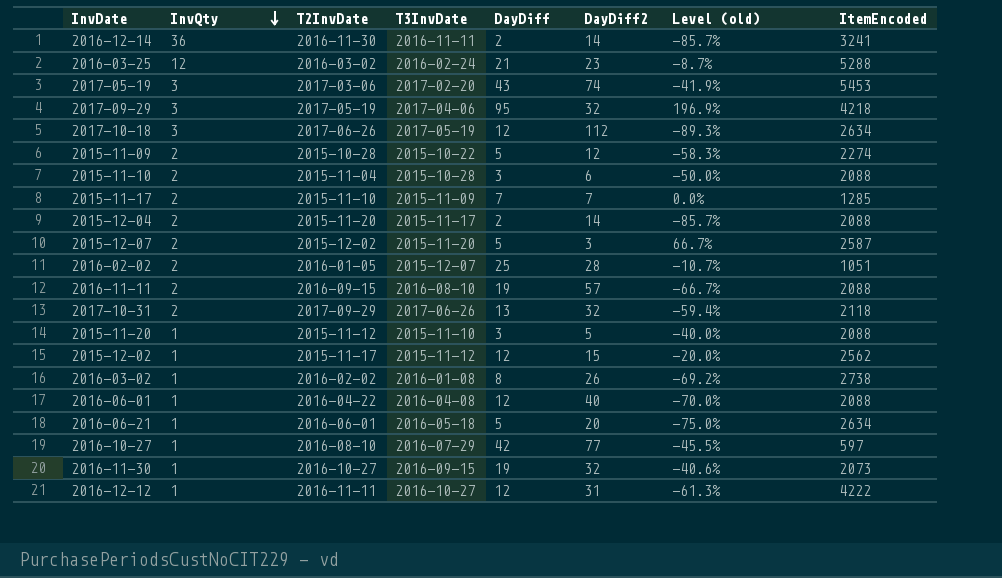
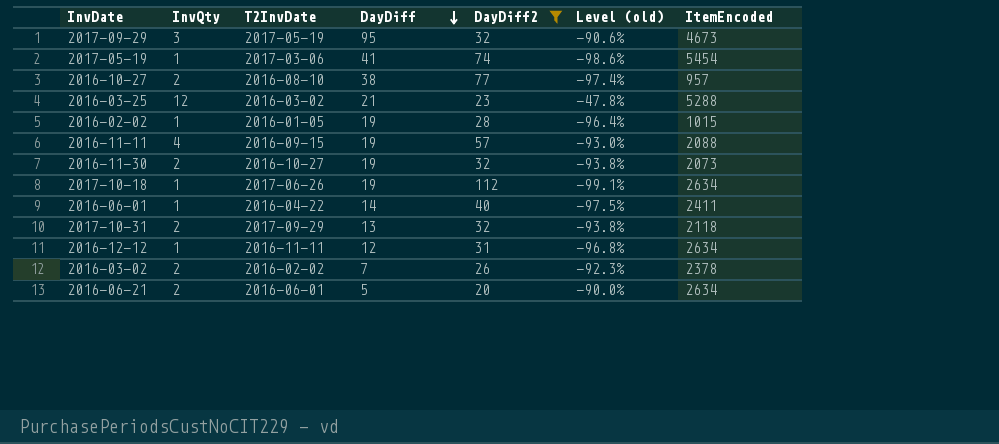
filter: none -> DayDiff2 >= 20
row order: InvQty descending -> DayDiff descending
column T3InvDate | position: 4 -> none
column Level (old) | formula: ([DayDiff] - [DayDiff2]) / [DayDiff2] -> ([InvQty] - [DayDiff2]) / [DayDiff2]
2017-09-29 | ItemEncoded: 4218 -> 4673
2017-05-19 | InvQty: 3 -> 1
2017-05-19 | DayDiff: 43 -> 41
2017-05-19 | ItemEncoded: 5453 -> 5454
2016-10-27 | InvQty: 1 -> 2
2016-10-27 | DayDiff: 42 -> 38
2016-10-27 | ItemEncoded: 597 -> 957
2016-02-02 | InvQty: 2 -> 1
2016-02-02 | DayDiff: 25 -> 19
2016-02-02 | ItemEncoded: 1051 -> 1015
2016-11-11 | InvQty: 2 -> 4
2016-11-30 | InvQty: 1 -> 2
2017-10-18 | InvQty: 3 -> 1
2017-10-18 | DayDiff: 12 -> 19
2016-06-01 | DayDiff: 12 -> 14
2016-06-01 | ItemEncoded: 2088 -> 2411
2016-12-12 | ItemEncoded: 4222 -> 2634
2016-03-02 | InvQty: 1 -> 2
2016-03-02 | DayDiff: 8 -> 7
2016-03-02 | ItemEncoded: 2738 -> 2378
2016-06-21 | InvQty: 1 -> 2

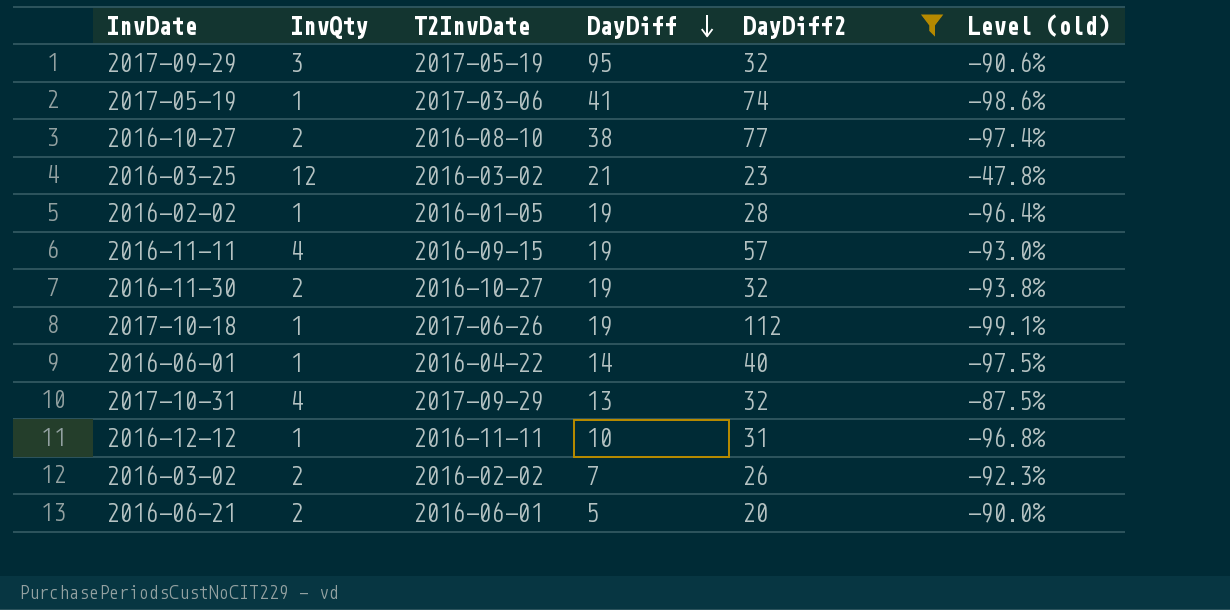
column ItemEncoded | position: 7 -> none
2017-10-31 | InvQty: 2 -> 4
2017-10-31 | Level (old): -93.8% -> -87.5%
2016-12-12 | DayDiff: 12 -> 10

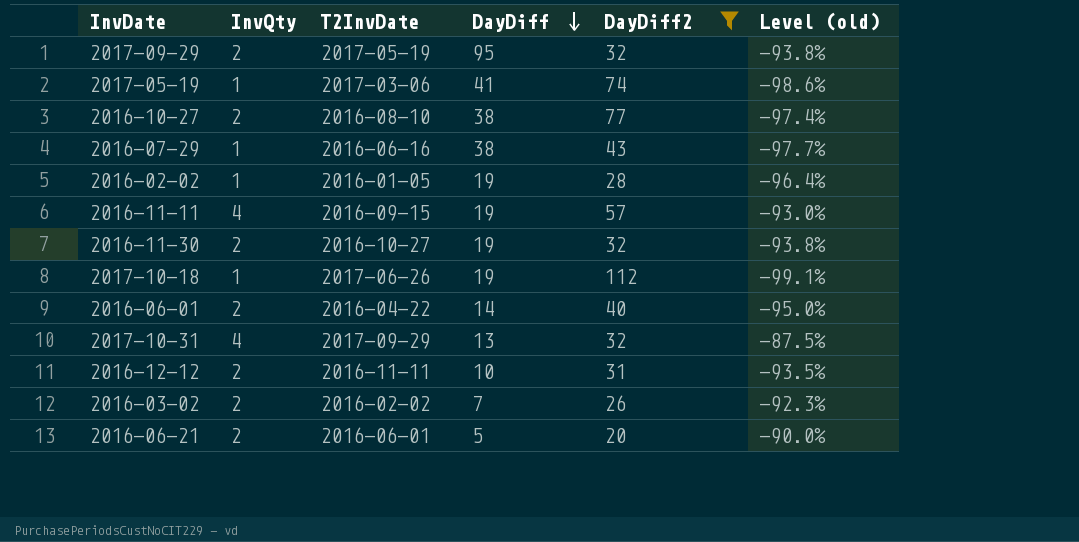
row 2016-03-25: 12 | 2016-03-02 | 21 | 23 | -47.8% -> none
2017-09-29 | InvQty: 3 -> 2
2017-09-29 | Level (old): -90.6% -> -93.8%
row 2016-07-29: none -> 1 | 2016-06-16 | 38 | 43 | -97.7%
2016-06-01 | InvQty: 1 -> 2
2016-06-01 | Level (old): -97.5% -> -95.0%
2016-12-12 | InvQty: 1 -> 2
2016-12-12 | Level (old): -96.8% -> -93.5%

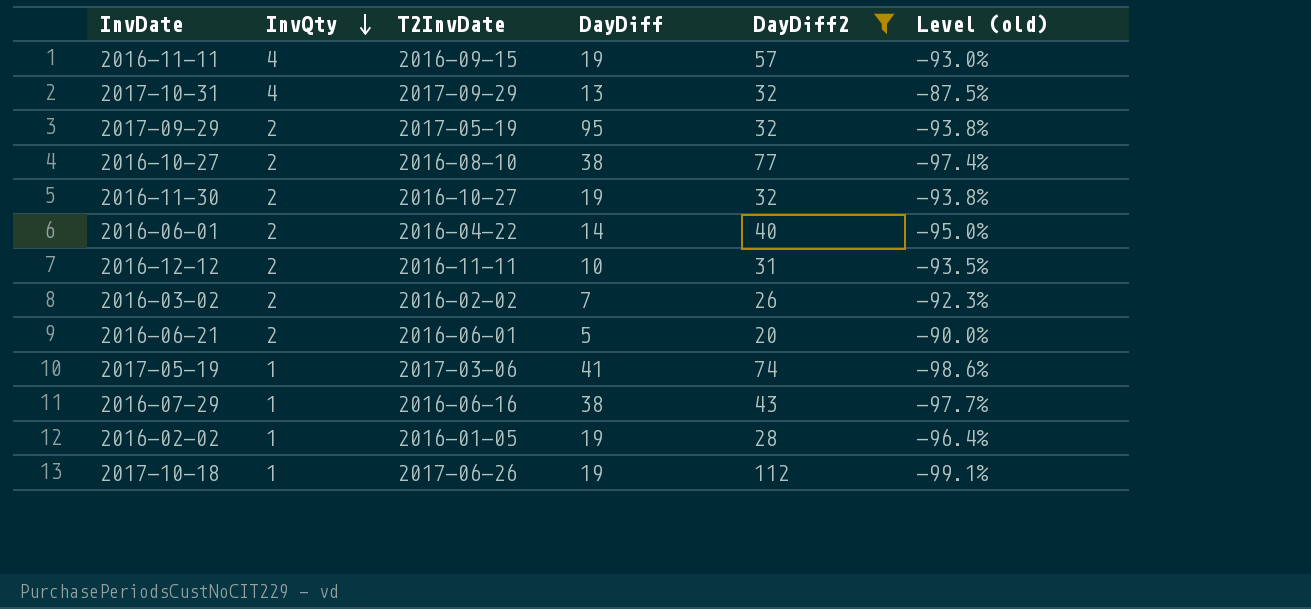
row order: DayDiff descending -> InvQty descending

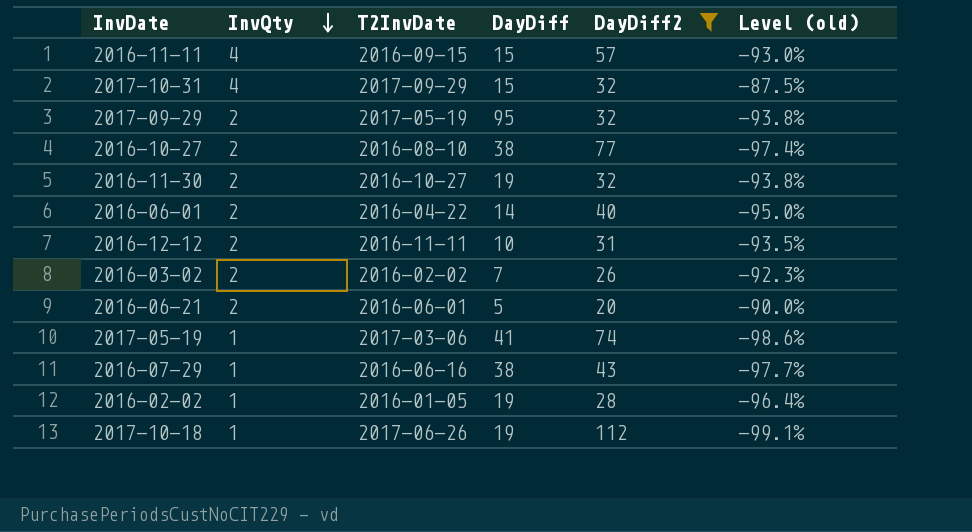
2016-11-11 | DayDiff: 19 -> 15
2017-10-31 | DayDiff: 13 -> 15

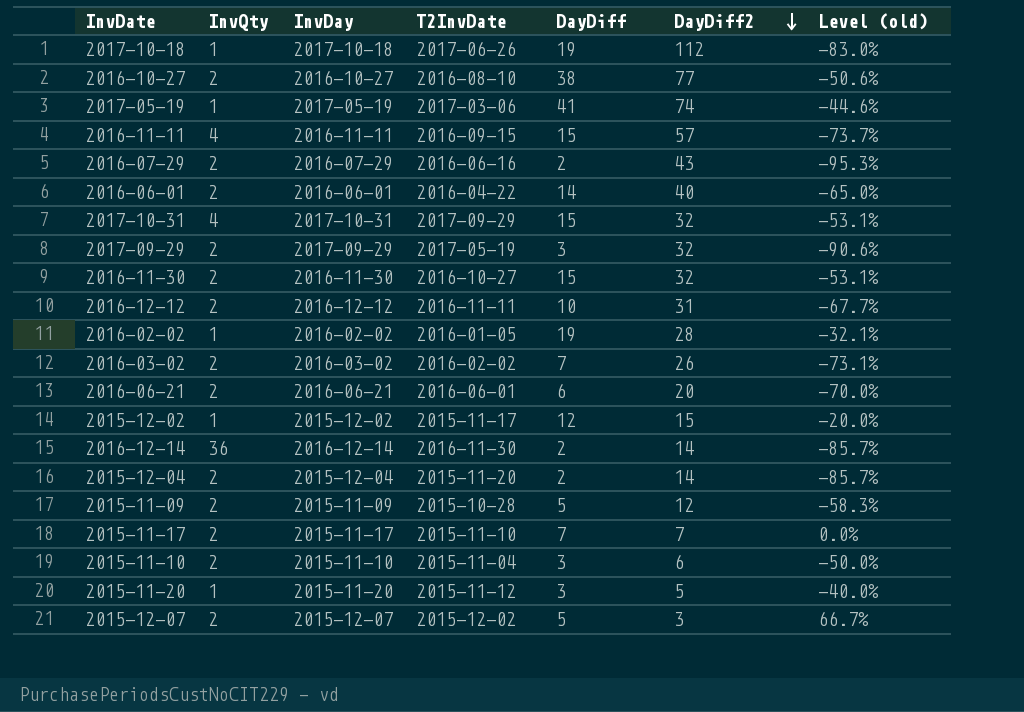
filter: DayDiff2 >= 20 -> none
row order: InvQty descending -> DayDiff2 descending
column InvDay | position: none -> 3
column Level (old) | formula: ([InvQty] - [DayDiff2]) / [DayDiff2] -> ([DayDiff] - [DayDiff2]) / [DayDiff2]
2016-07-29 | InvQty: 1 -> 2
2016-07-29 | DayDiff: 38 -> 2
2017-09-29 | DayDiff: 95 -> 3
2016-11-30 | DayDiff: 19 -> 15
2016-06-21 | DayDiff: 5 -> 6

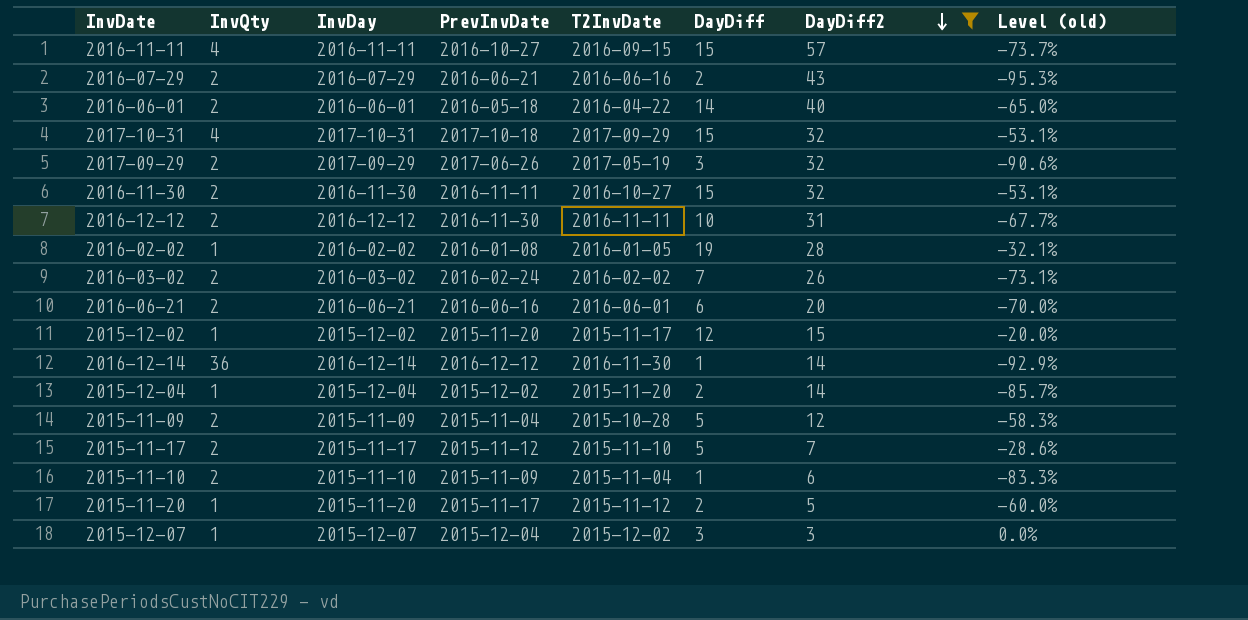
filter: none -> DayDiff2 <= 57
column PrevInvDate | position: none -> 4
2016-12-14 | DayDiff: 2 -> 1
2016-12-14 | Level (old): -85.7% -> -92.9%
2015-12-04 | InvQty: 2 -> 1
2015-11-17 | DayDiff: 7 -> 5
2015-11-17 | Level (old): 0.0% -> -28.6%
2015-11-10 | DayDiff: 3 -> 1
2015-11-10 | Level (old): -50.0% -> -83.3%
2015-11-20 | DayDiff: 3 -> 2
2015-11-20 | Level (old): -40.0% -> -60.0%
2015-12-07 | InvQty: 2 -> 1
2015-12-07 | DayDiff: 5 -> 3
2015-12-07 | Level (old): 66.7% -> 0.0%

